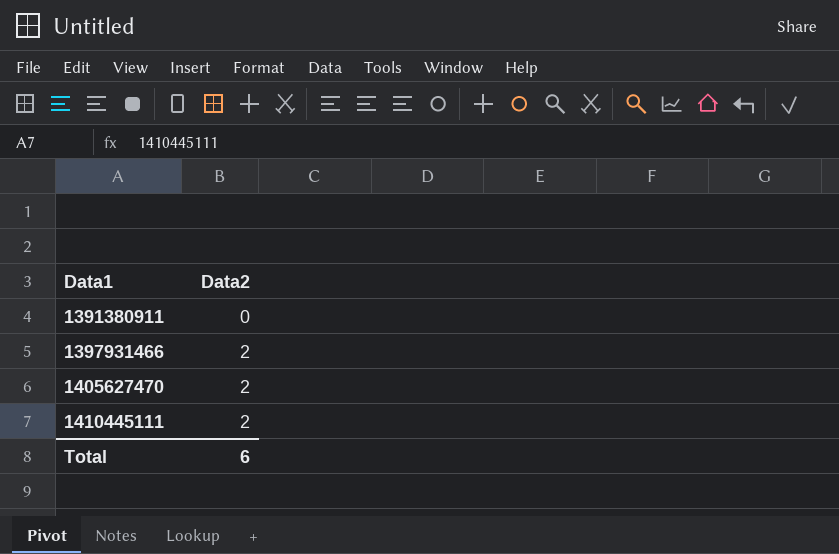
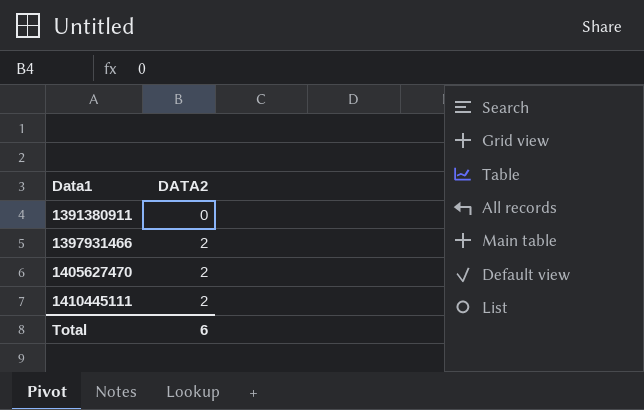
column name: Data2 -> DATA2

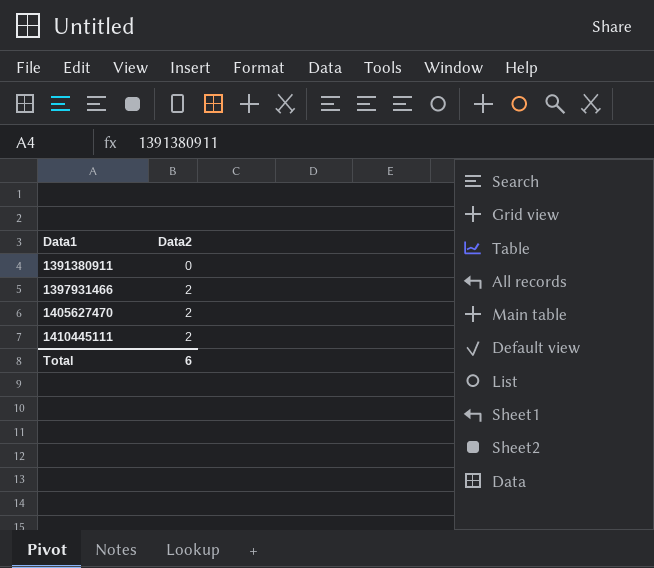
column name: DATA2 -> Data2

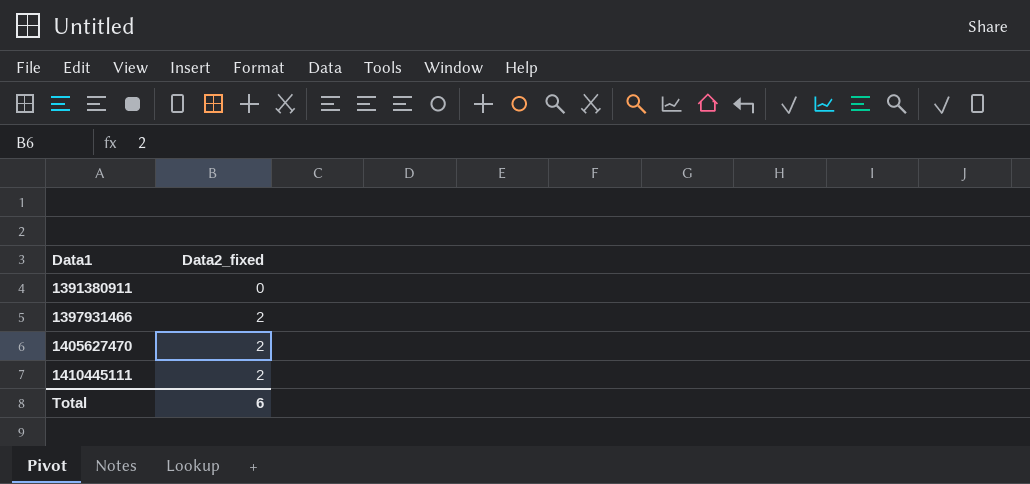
column name: Data2 -> Data2_fixed

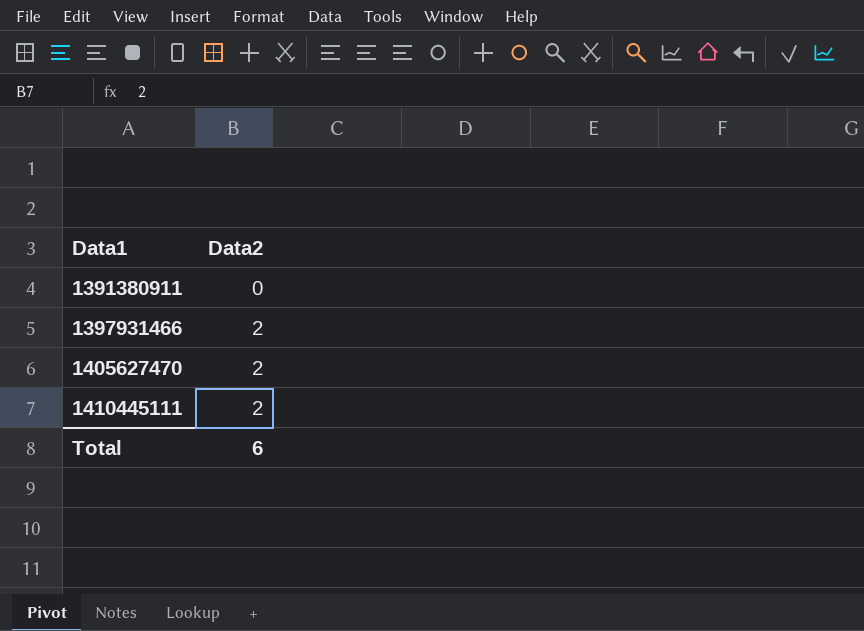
column name: Data2_fixed -> Data2

